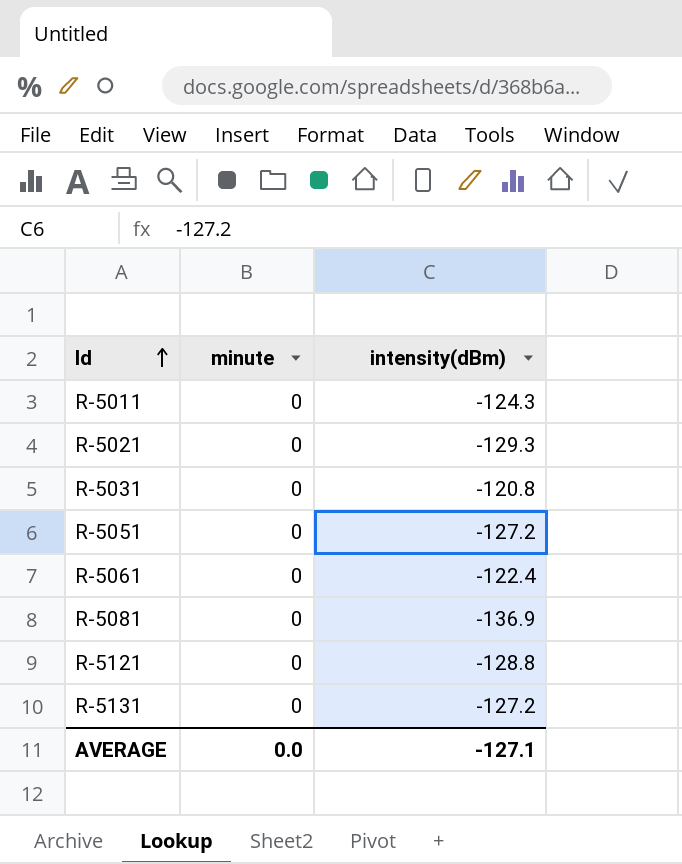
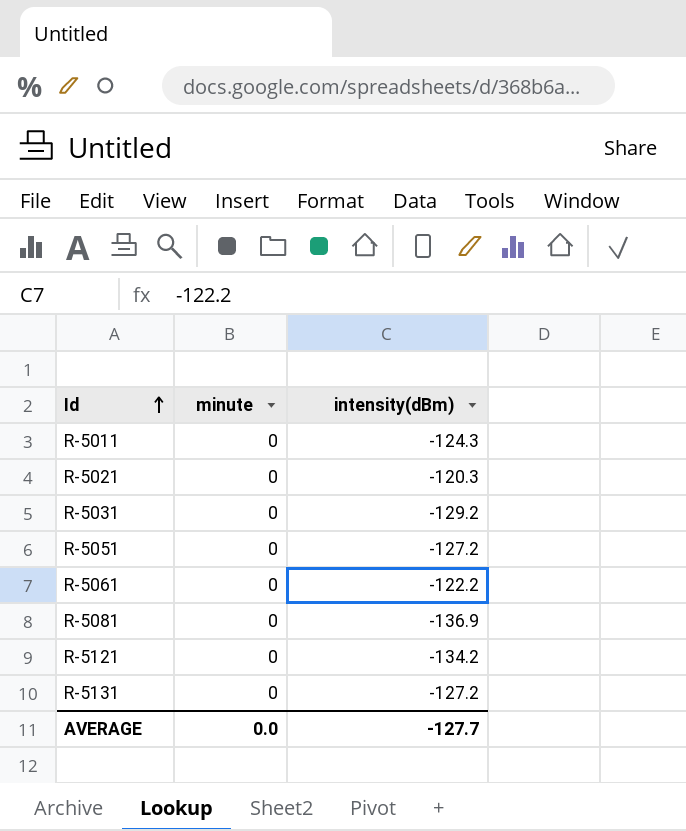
R-5021 | intensity(dBm): -129.3 -> -120.3
R-5031 | intensity(dBm): -120.8 -> -129.2
R-5061 | intensity(dBm): -122.4 -> -122.2
R-5121 | intensity(dBm): -128.8 -> -134.2
AVERAGE | intensity(dBm): -127.1 -> -127.7

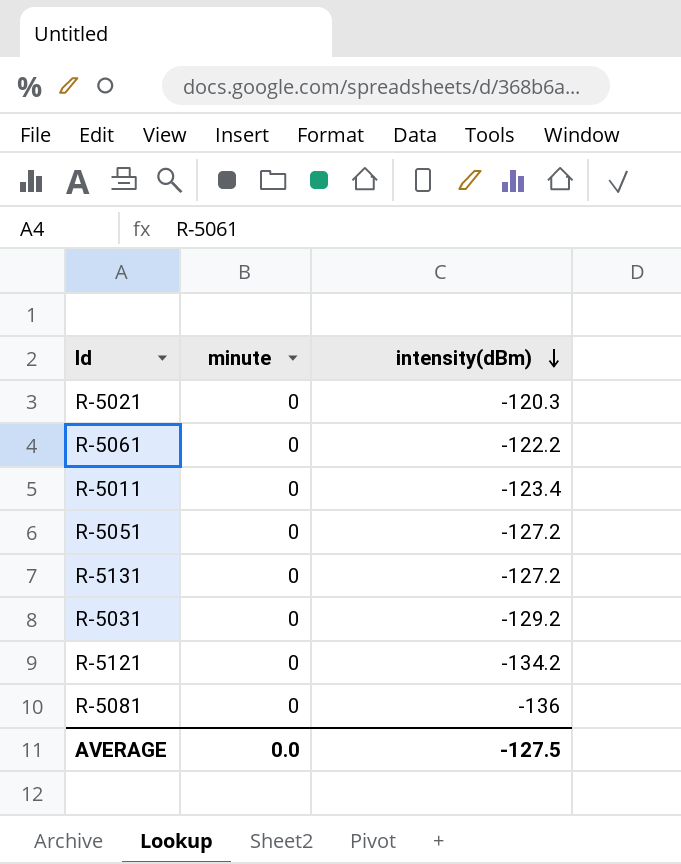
row order: Id ascending -> intensity(dBm) descending
R-5011 | intensity(dBm): -124.3 -> -123.4
R-5081 | intensity(dBm): -136.9 -> -136
AVERAGE | intensity(dBm): -127.7 -> -127.5

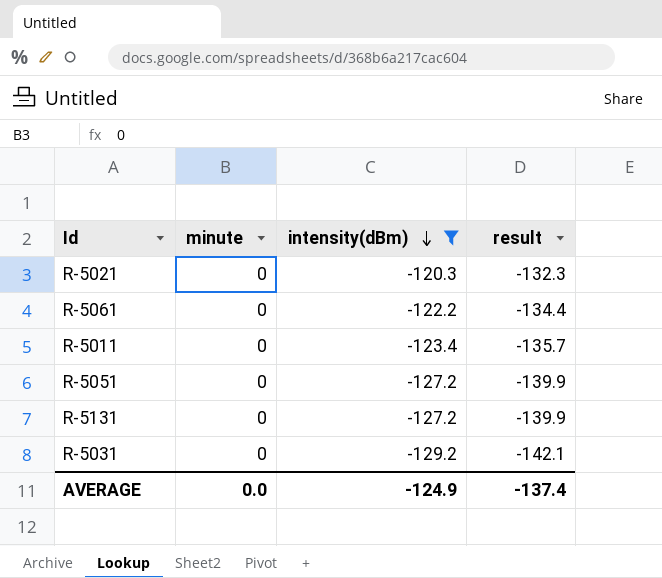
filter: none -> intensity(dBm) >= -129.2
column result | formula: none -> [intensity(dBm)] * 1.1
AVERAGE | intensity(dBm): -127.5 -> -124.9

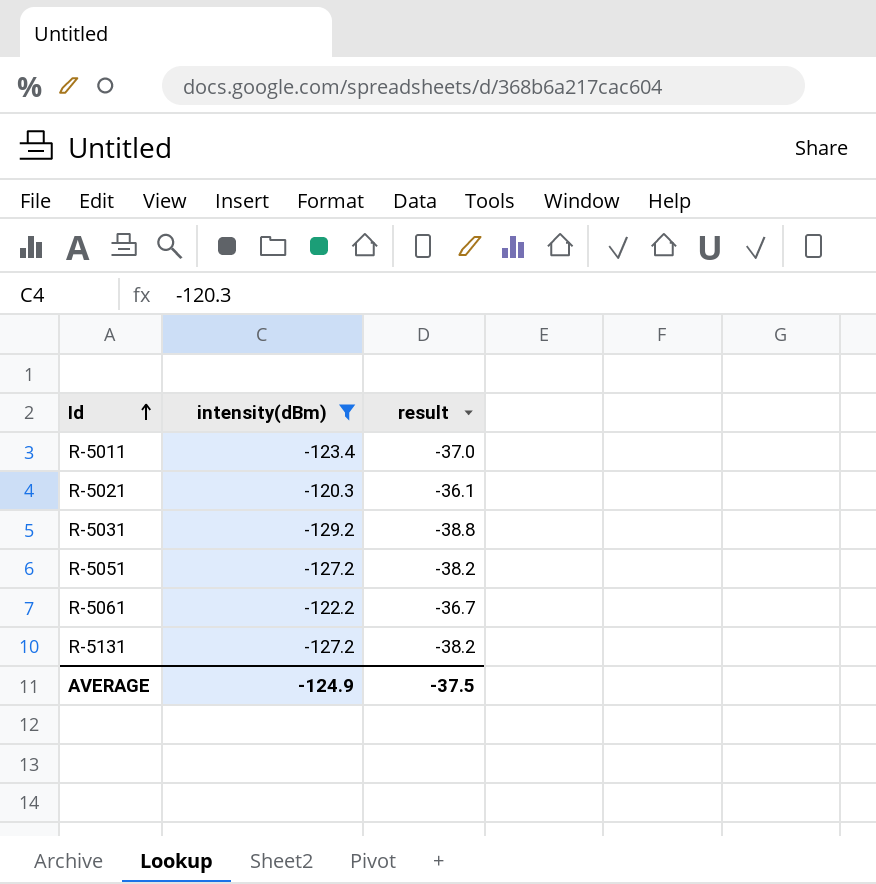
row order: intensity(dBm) descending -> Id ascending
column minute | position: 2 -> none
column result | formula: [intensity(dBm)] * 1.1 -> [intensity(dBm)] * 0.3
AVERAGE | result: -137.4 -> -37.5

